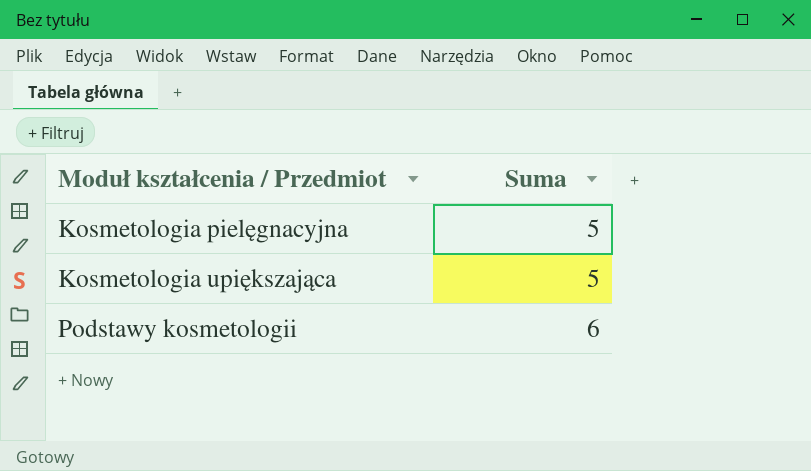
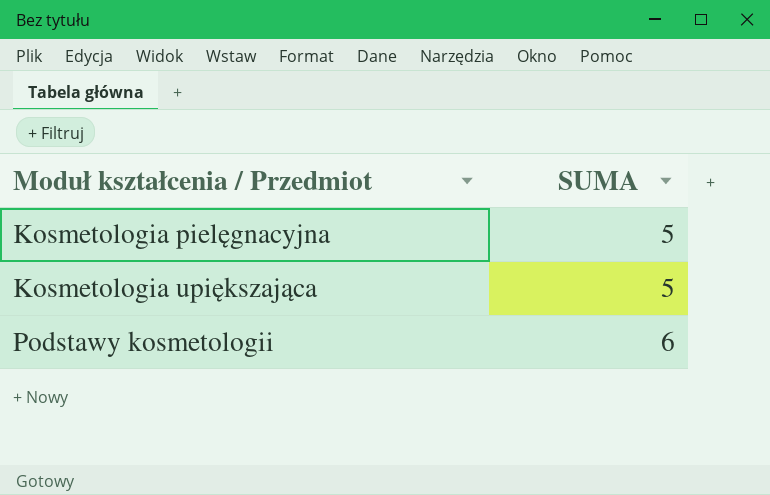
column name: Suma -> SUMA

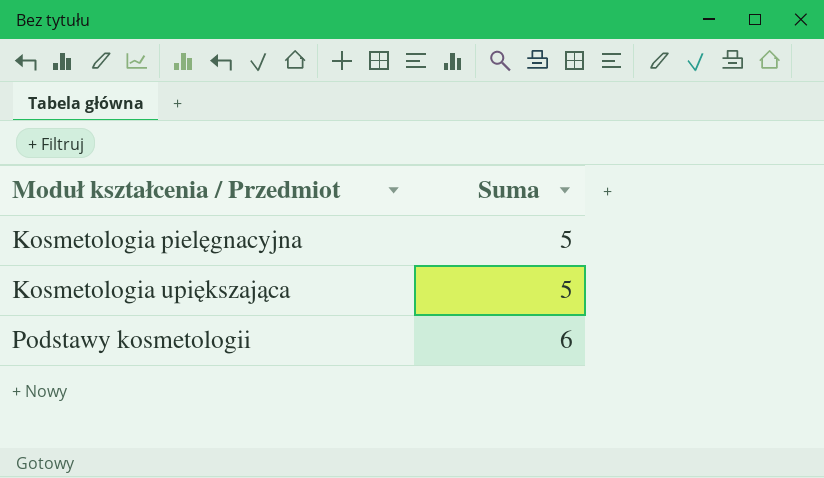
column name: SUMA -> Suma

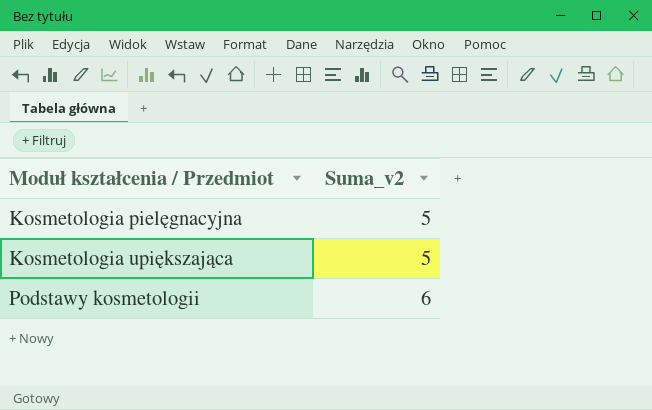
column name: Suma -> Suma_v2

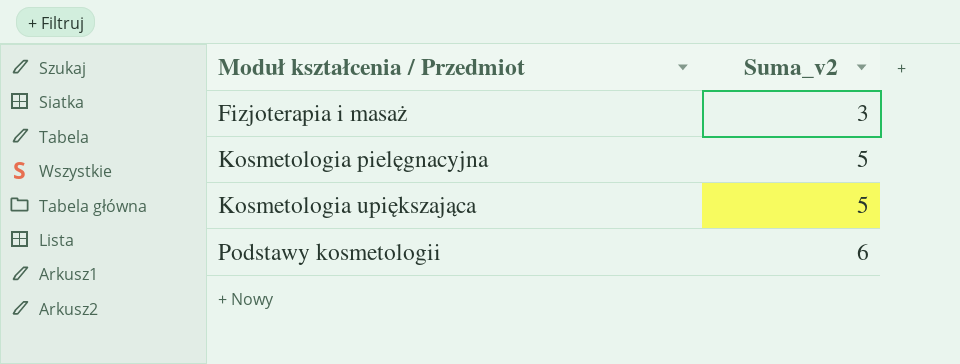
row Fizjoterapia i masaż: none -> 3

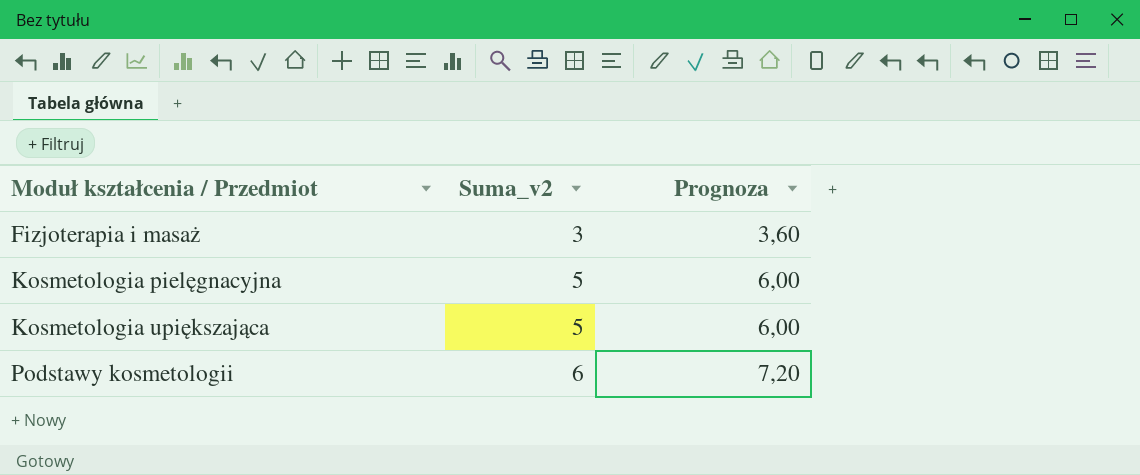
column Prognoza | formula: none -> [Suma_v2] * 1,2

